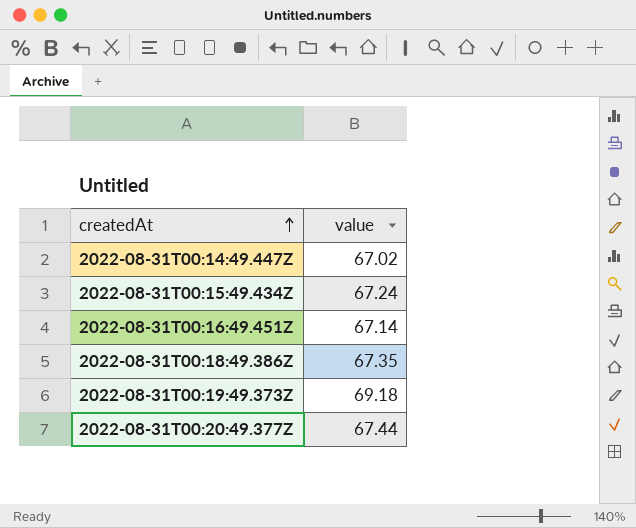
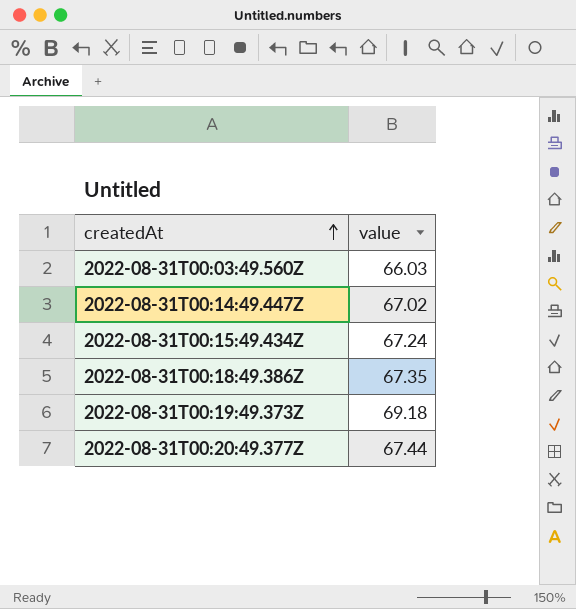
row 2022-08-31T00:16:49.451Z: 67.14 -> none
row 2022-08-31T00:03:49.560Z: none -> 66.03

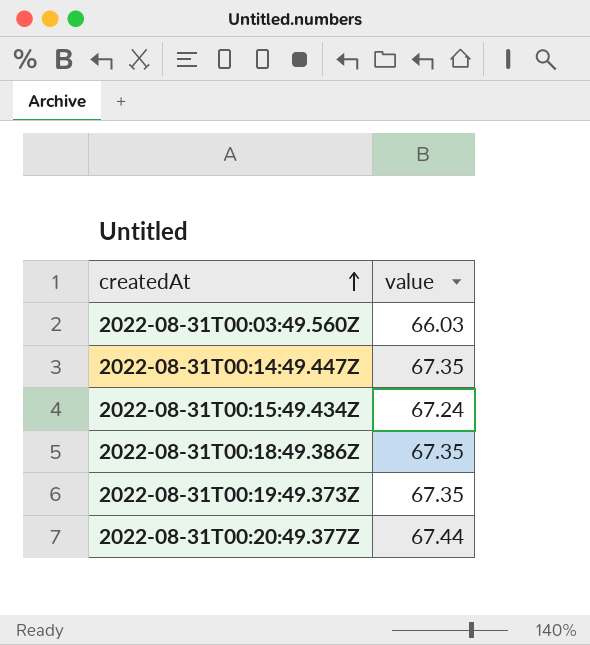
2022-08-31T00:14:49.447Z | value: 67.02 -> 67.35
2022-08-31T00:19:49.373Z | value: 69.18 -> 67.35

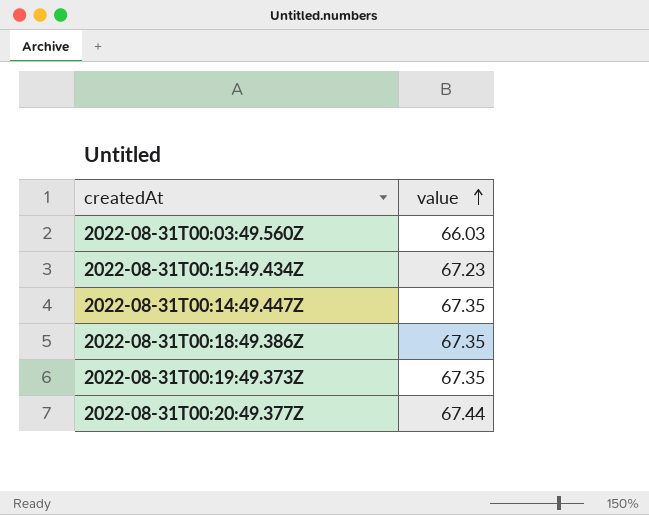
row order: createdAt ascending -> value ascending
2022-08-31T00:15:49.434Z | value: 67.24 -> 67.23

